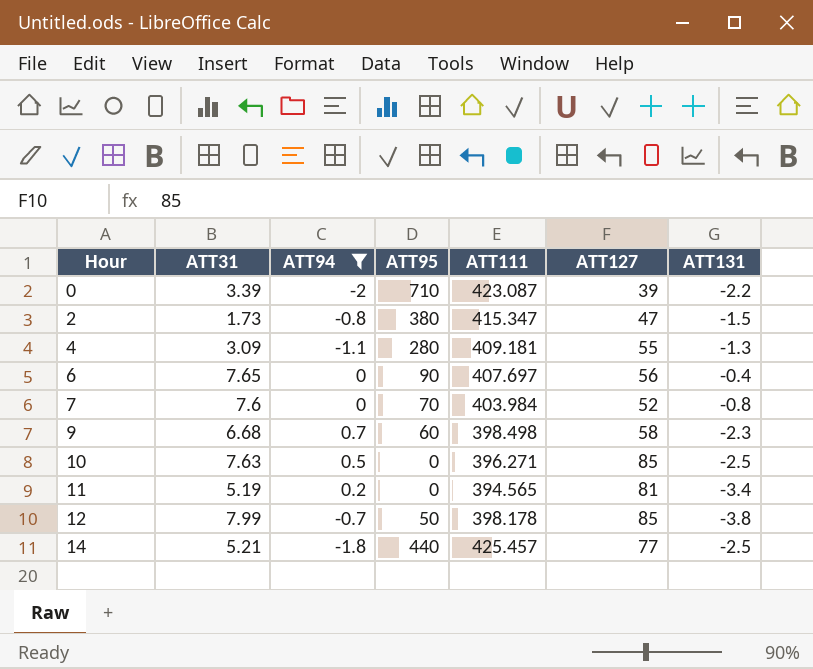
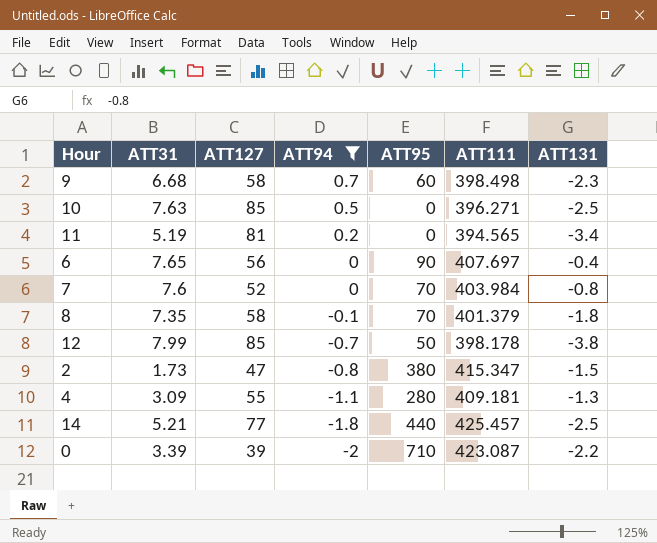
row order: Hour ascending -> ATT94 descending
column ATT127 | position: 6 -> 3
row 8: none -> 7.35 | 58 | -0.1 | 70 | 401.379 | -1.8

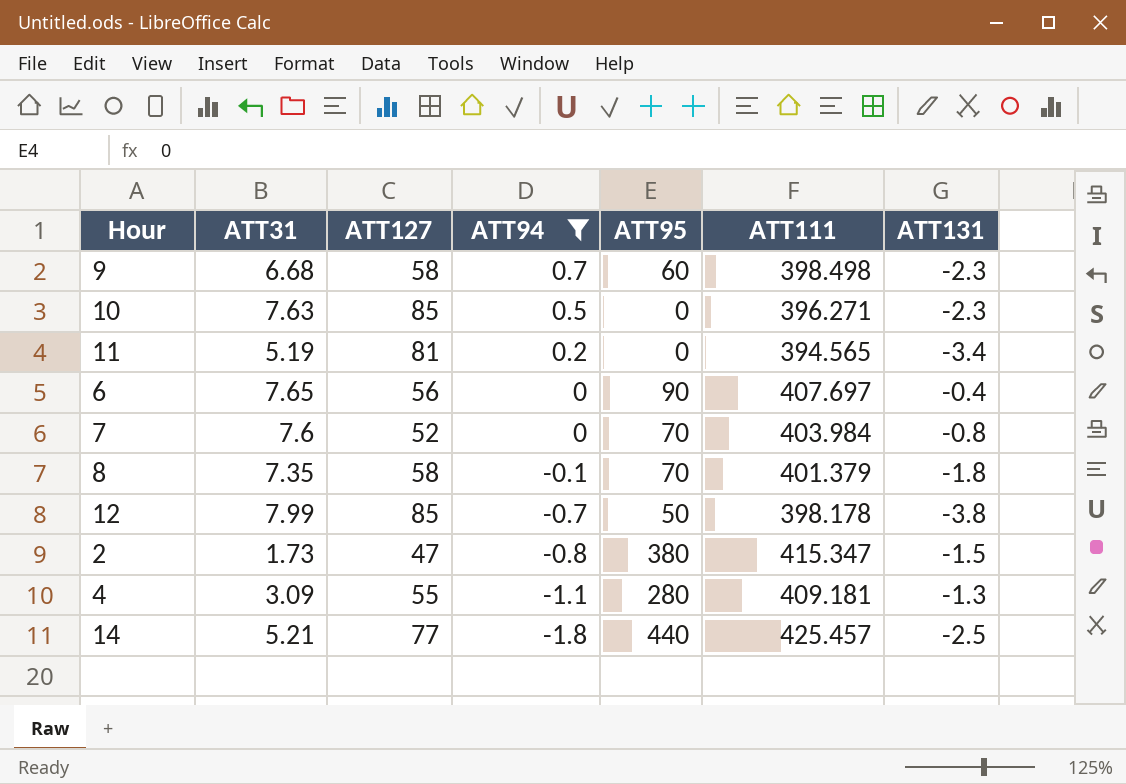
row 0: 3.39 | 39 | -2 | 710 | 423.087 | -2.2 -> none
10 | ATT131: -2.5 -> -2.3

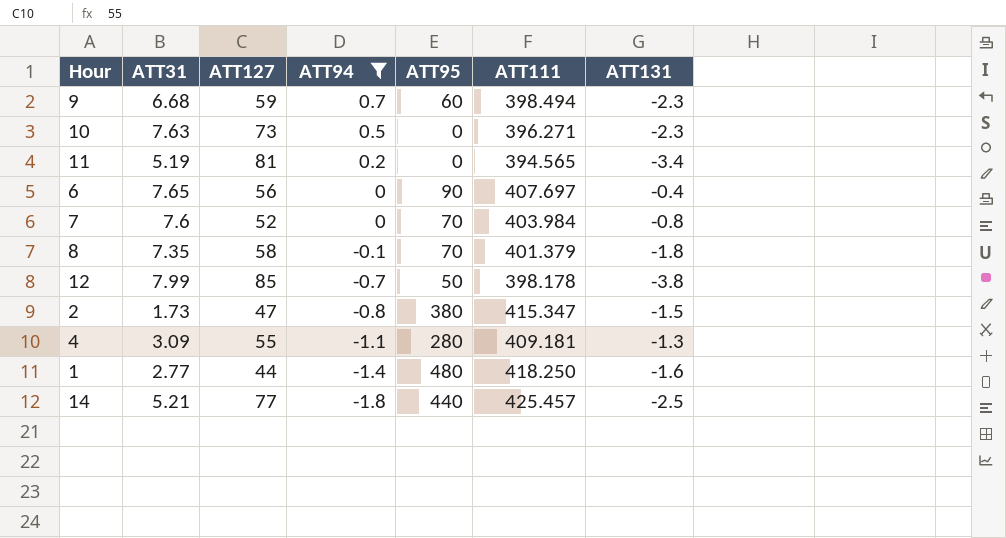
9 | ATT127: 58 -> 59
9 | ATT111: 398.498 -> 398.494
10 | ATT127: 85 -> 73
row 1: none -> 2.77 | 44 | -1.4 | 480 | 418.250 | -1.6

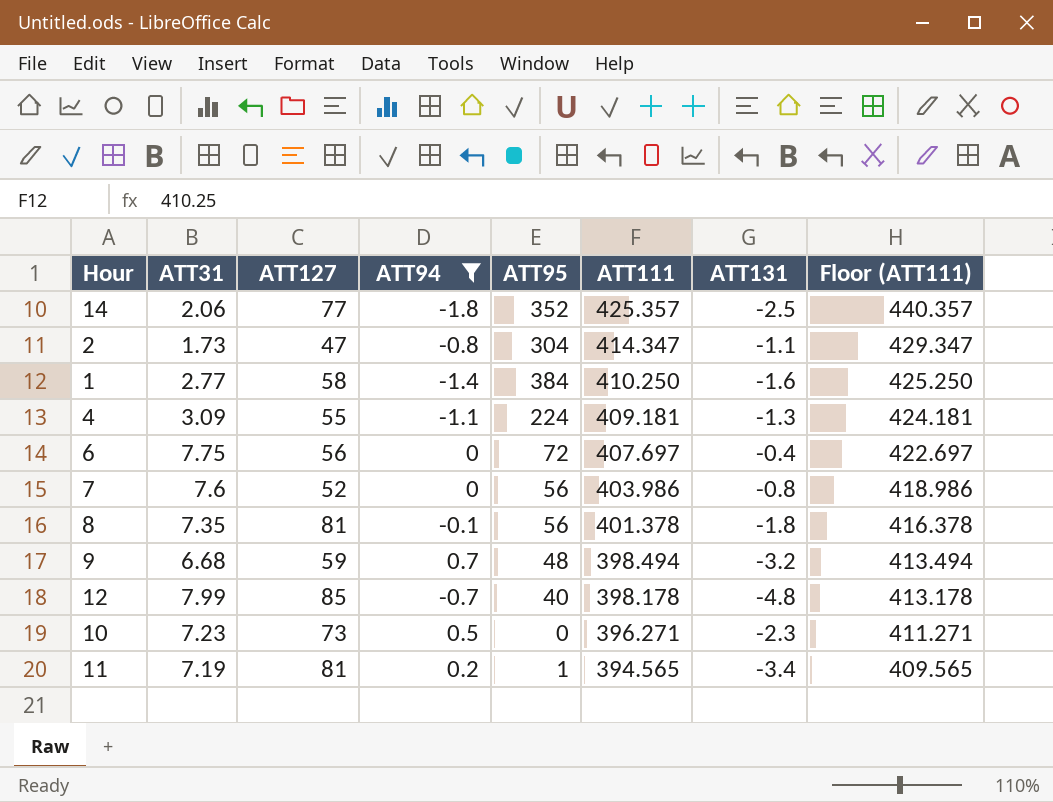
row order: ATT94 descending -> ATT111 descending
column Floor (ATT111) | formula: none -> [ATT111] + 15
14 | ATT31: 5.21 -> 2.06
14 | ATT95: 440 -> 352
14 | ATT111: 425.457 -> 425.357
2 | ATT95: 380 -> 304
2 | ATT111: 415.347 -> 414.347
2 | ATT131: -1.5 -> -1.1
1 | ATT127: 44 -> 58
1 | ATT95: 480 -> 384
1 | ATT111: 418.250 -> 410.250
4 | ATT95: 280 -> 224
6 | ATT31: 7.65 -> 7.75
6 | ATT95: 90 -> 72
7 | ATT95: 70 -> 56
7 | ATT111: 403.984 -> 403.986
8 | ATT127: 58 -> 81
8 | ATT95: 70 -> 56
8 | ATT111: 401.379 -> 401.378
9 | ATT95: 60 -> 48
9 | ATT131: -2.3 -> -3.2
12 | ATT95: 50 -> 40
12 | ATT131: -3.8 -> -4.8
10 | ATT31: 7.63 -> 7.23
11 | ATT31: 5.19 -> 7.19
11 | ATT95: 0 -> 1

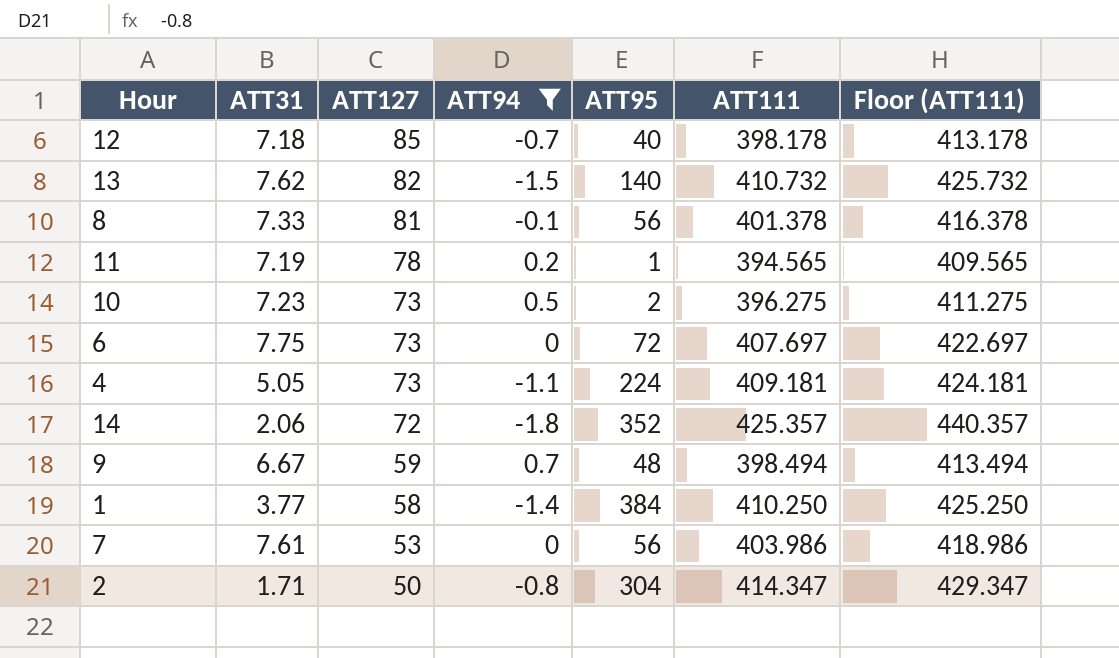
row order: ATT111 descending -> ATT127 descending
column ATT131 | position: 7 -> none
12 | ATT31: 7.99 -> 7.18
row 13: none -> 7.62 | 82 | -1.5 | 140 | 410.732 | 425.732
8 | ATT31: 7.35 -> 7.33
11 | ATT127: 81 -> 78
10 | ATT95: 0 -> 2
10 | ATT111: 396.271 -> 396.275
10 | Floor (ATT111): 411.271 -> 411.275
6 | ATT127: 56 -> 73
4 | ATT31: 3.09 -> 5.05
4 | ATT127: 55 -> 73
14 | ATT127: 77 -> 72
9 | ATT31: 6.68 -> 6.67
1 | ATT31: 2.77 -> 3.77
7 | ATT31: 7.6 -> 7.61
7 | ATT127: 52 -> 53
2 | ATT31: 1.73 -> 1.71
2 | ATT127: 47 -> 50

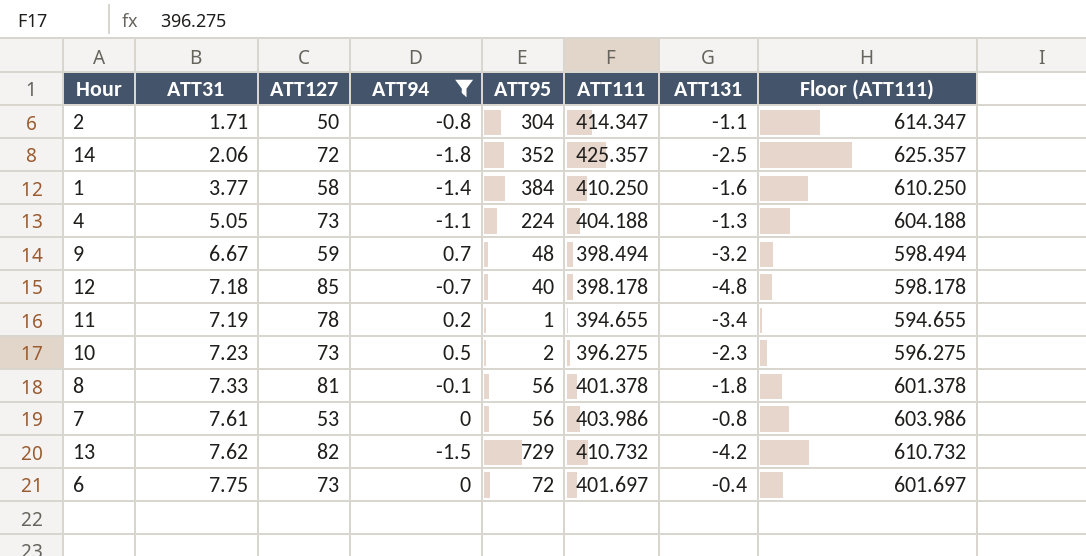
row order: ATT127 descending -> ATT31 ascending
column ATT131 | position: none -> 7
column Floor (ATT111) | formula: [ATT111] + 15 -> [ATT111] + 200
4 | ATT111: 409.181 -> 404.188
11 | ATT111: 394.565 -> 394.655
13 | ATT95: 140 -> 729
6 | ATT111: 407.697 -> 401.697

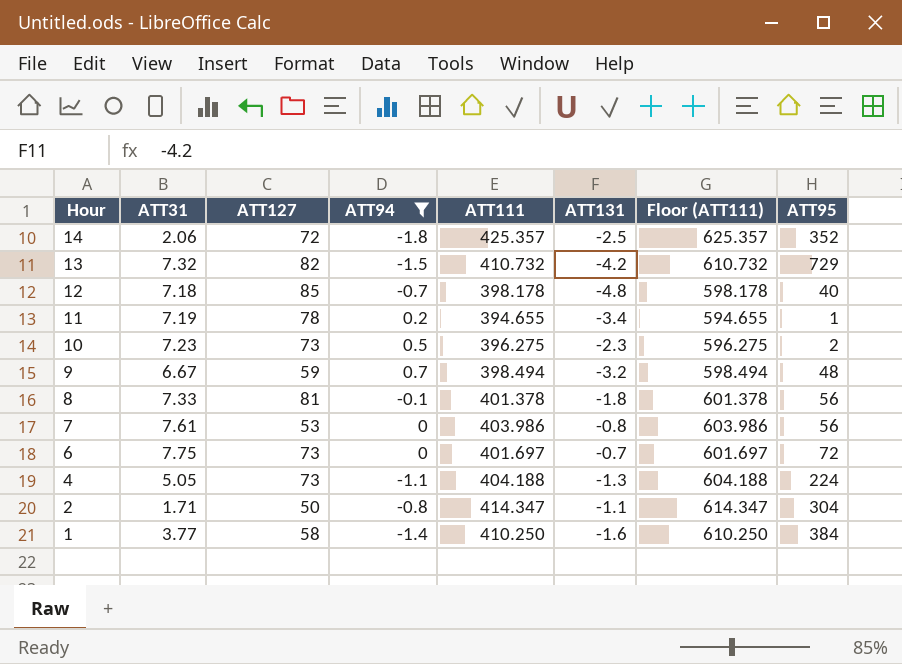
row order: ATT31 ascending -> Hour descending
column ATT95 | position: 5 -> 8
13 | ATT31: 7.62 -> 7.32
6 | ATT131: -0.4 -> -0.7

